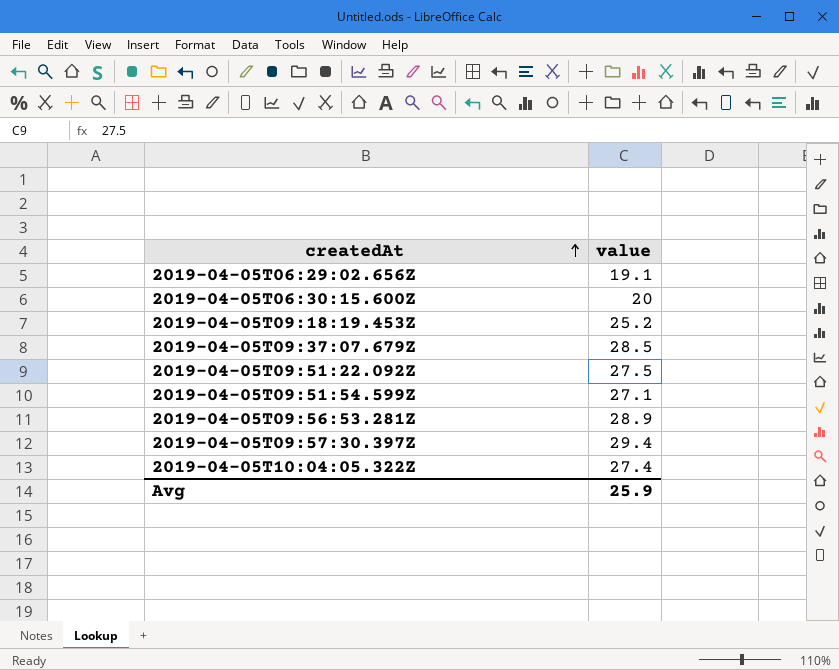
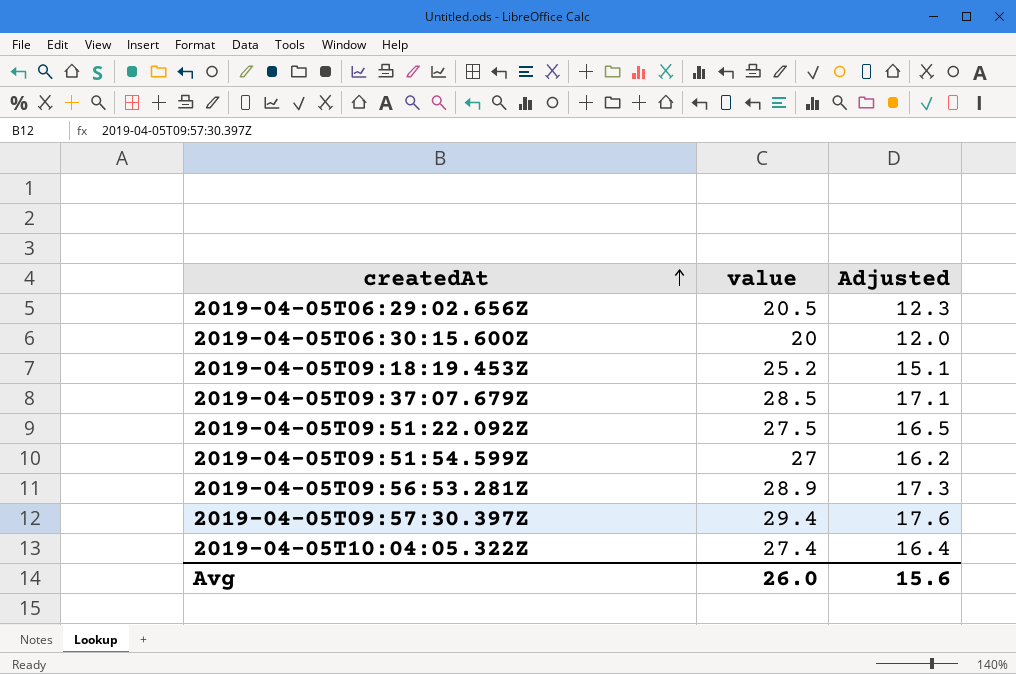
column Adjusted | formula: none -> [value] * 0.6
2019-04-05T06:29:02.656Z | value: 19.1 -> 20.5
2019-04-05T09:51:54.599Z | value: 27.1 -> 27
Avg | value: 25.9 -> 26.0

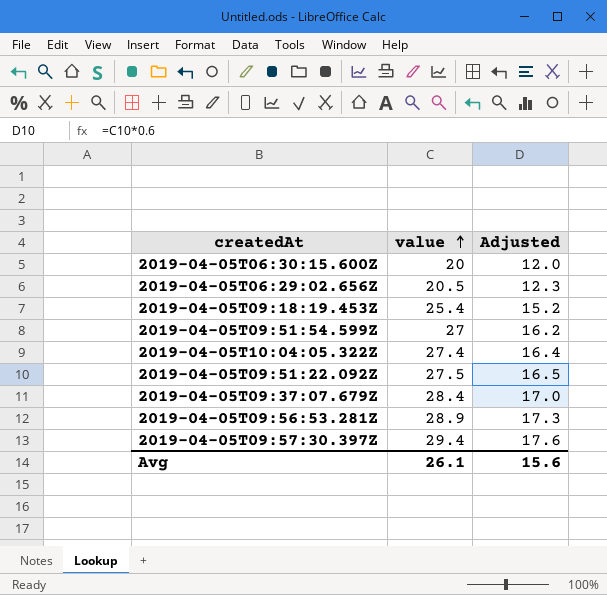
row order: createdAt ascending -> value ascending
2019-04-05T09:18:19.453Z | value: 25.2 -> 25.4
2019-04-05T09:18:19.453Z | Adjusted: 15.1 -> 15.2
2019-04-05T09:37:07.679Z | value: 28.5 -> 28.4
2019-04-05T09:37:07.679Z | Adjusted: 17.1 -> 17.0
Avg | value: 26.0 -> 26.1

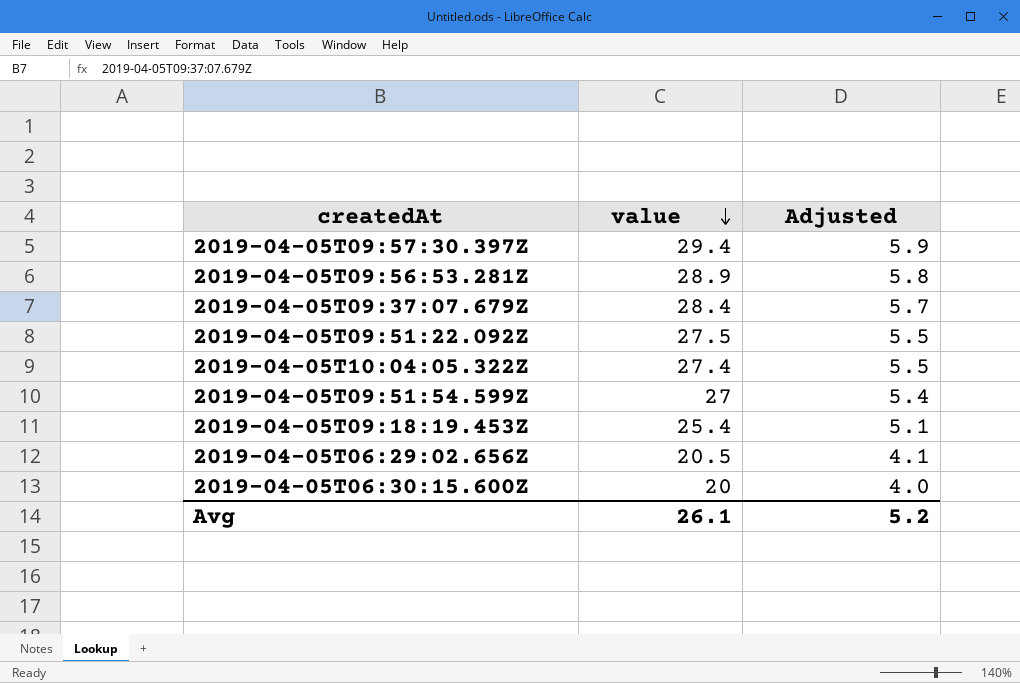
row order: value ascending -> value descending
column Adjusted | formula: [value] * 0.6 -> [value] * 0.2
Avg | Adjusted: 15.6 -> 5.2

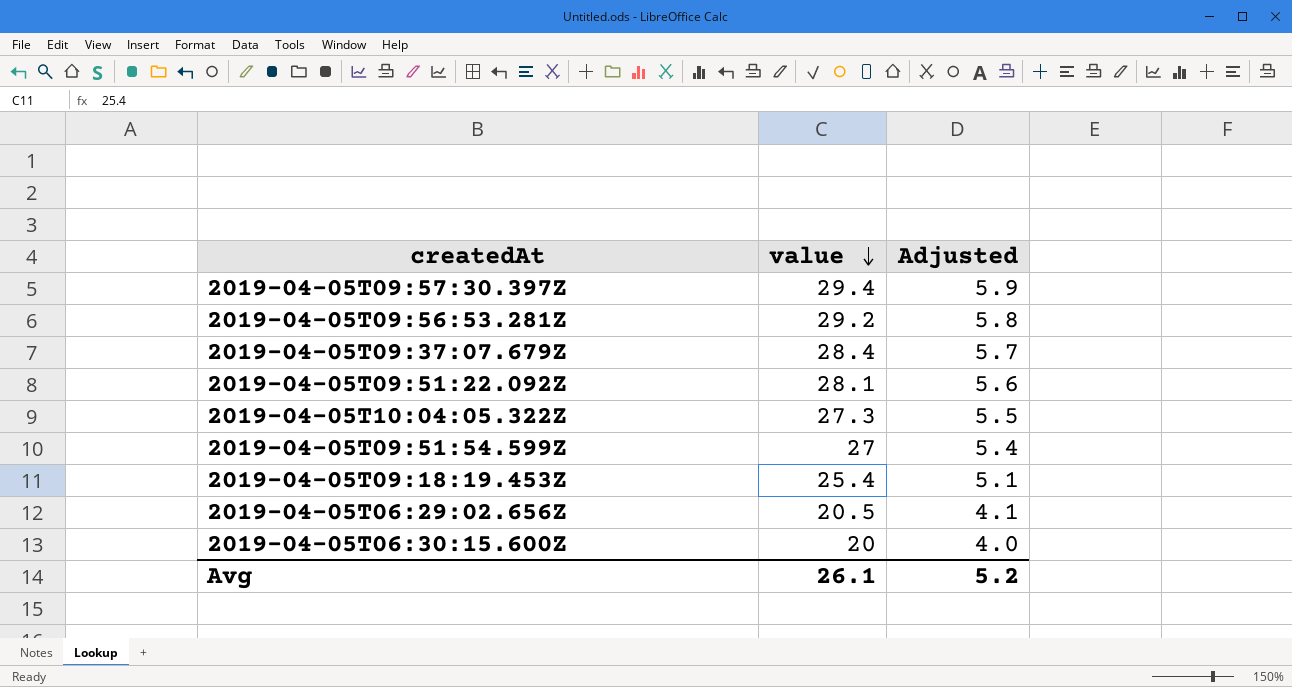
2019-04-05T09:56:53.281Z | value: 28.9 -> 29.2
2019-04-05T09:51:22.092Z | value: 27.5 -> 28.1
2019-04-05T09:51:22.092Z | Adjusted: 5.5 -> 5.6
2019-04-05T10:04:05.322Z | value: 27.4 -> 27.3

